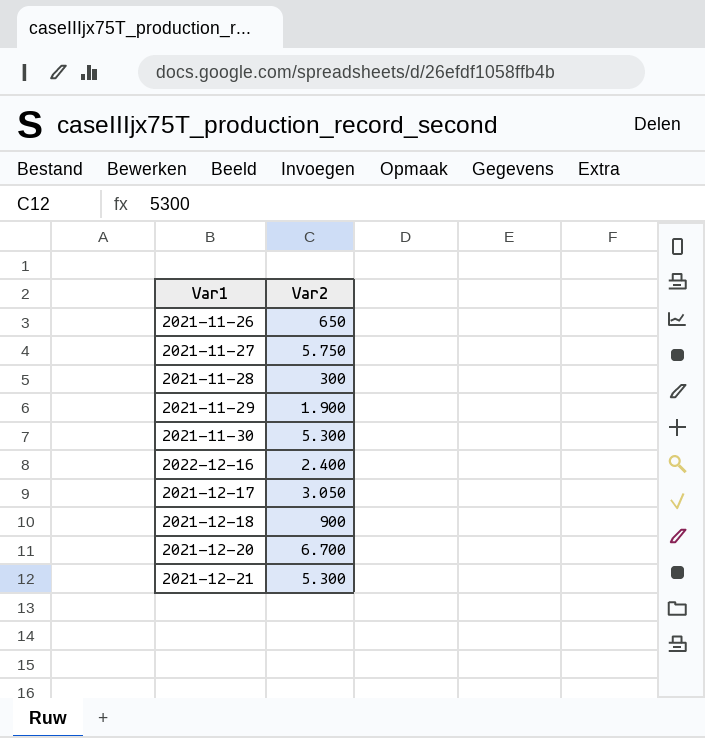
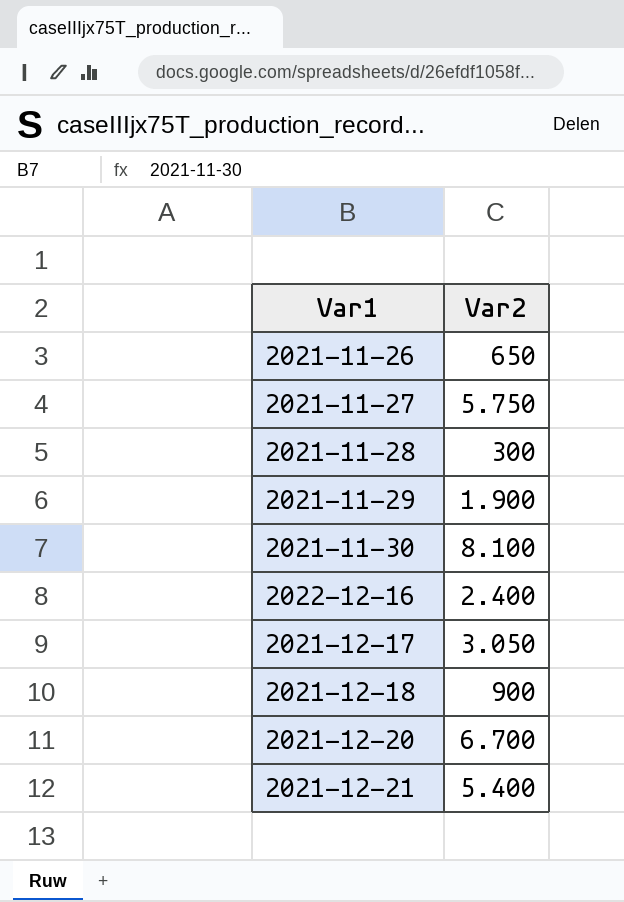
2021-11-30 | Var2: 5.300 -> 8.100
2021-12-21 | Var2: 5.300 -> 5.400

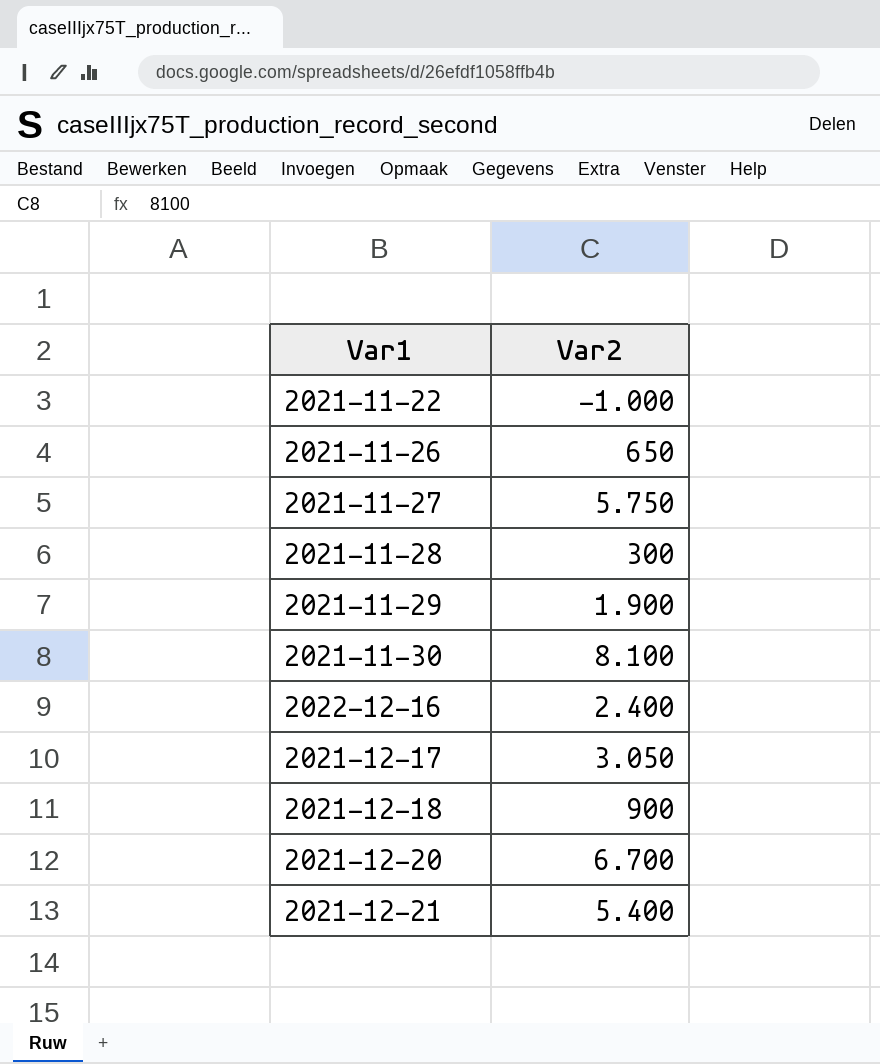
row 2021-11-22: none -> -1.000

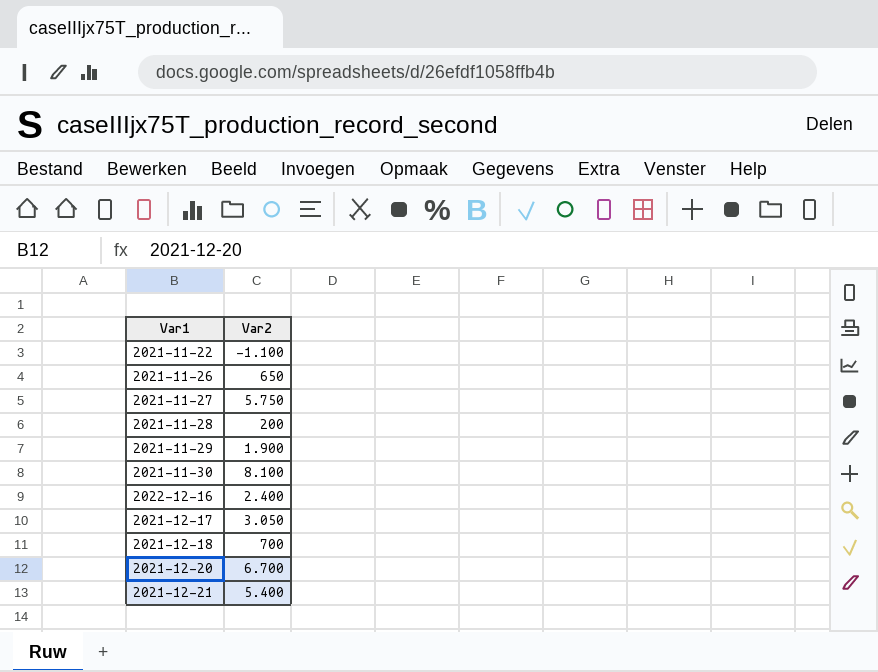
2021-11-22 | Var2: -1.000 -> -1.100
2021-11-28 | Var2: 300 -> 200
2021-12-18 | Var2: 900 -> 700

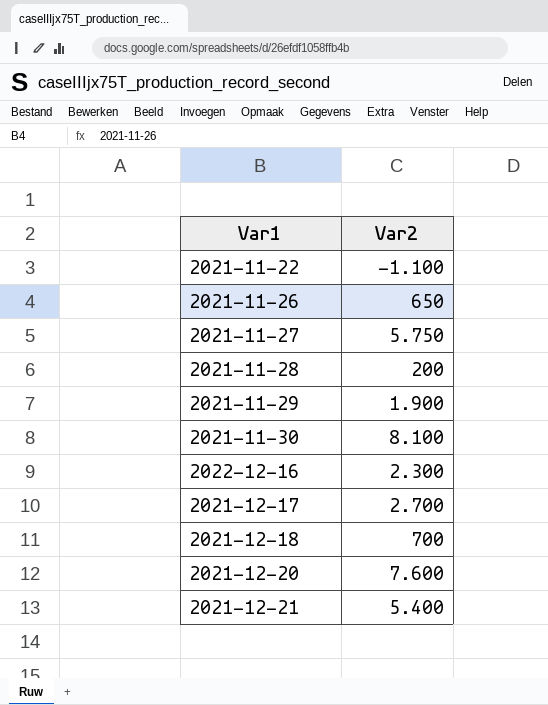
2022-12-16 | Var2: 2.400 -> 2.300
2021-12-17 | Var2: 3.050 -> 2.700
2021-12-20 | Var2: 6.700 -> 7.600

